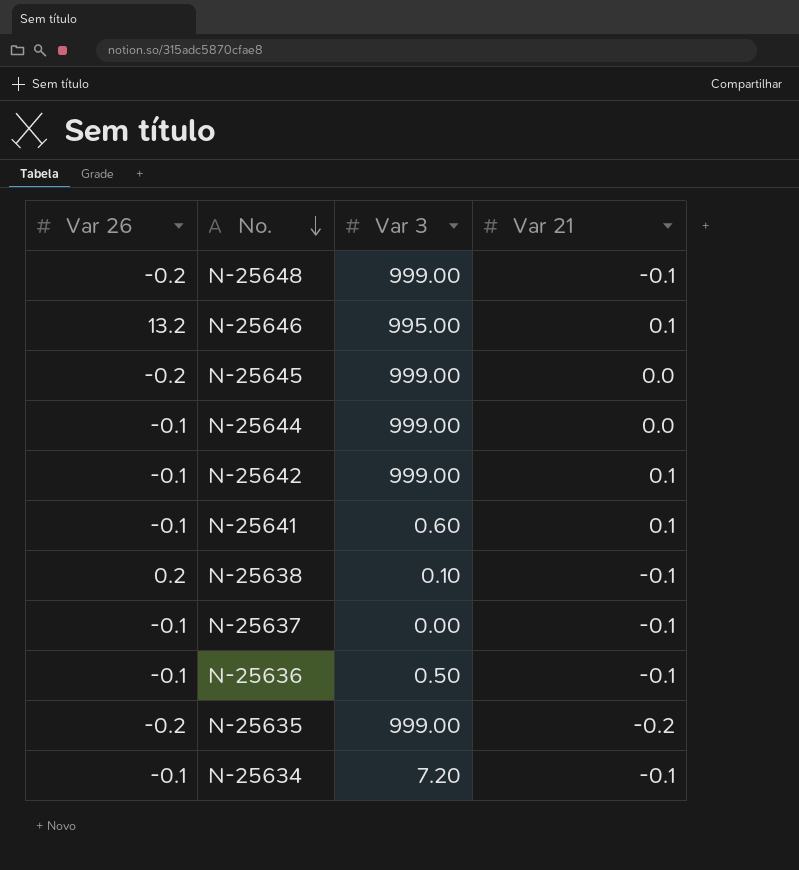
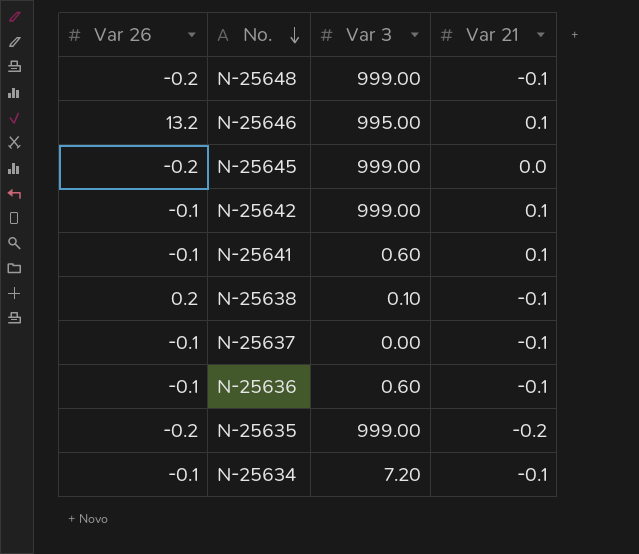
row N-25644: -0.1 | 999.00 | 0.0 -> none
N-25636 | Var 3: 0.50 -> 0.60

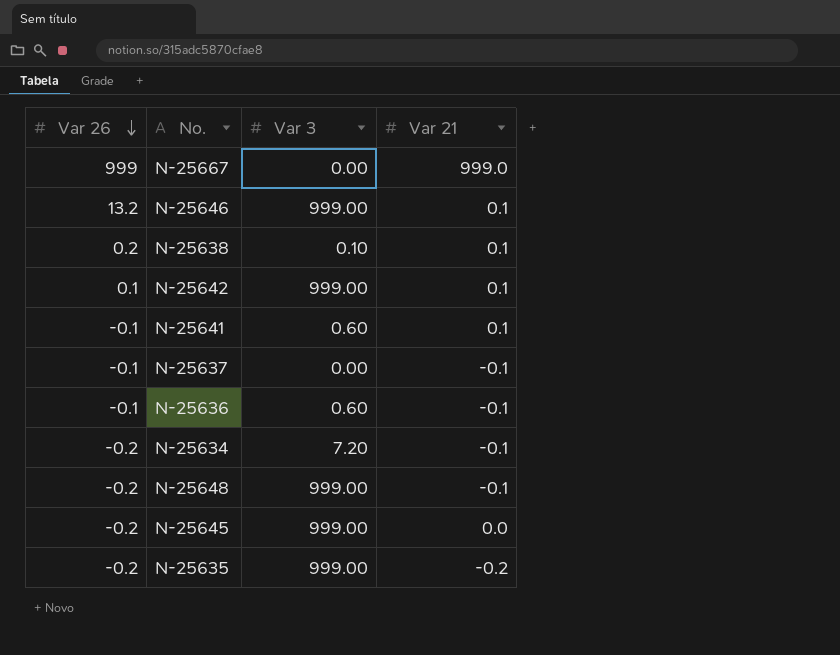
row order: No. descending -> Var 26 descending
row N-25667: none -> 999 | 0.00 | 999.0
N-25646 | Var 3: 995.00 -> 999.00
N-25638 | Var 21: -0.1 -> 0.1
N-25642 | Var 26: -0.1 -> 0.1
N-25634 | Var 26: -0.1 -> -0.2

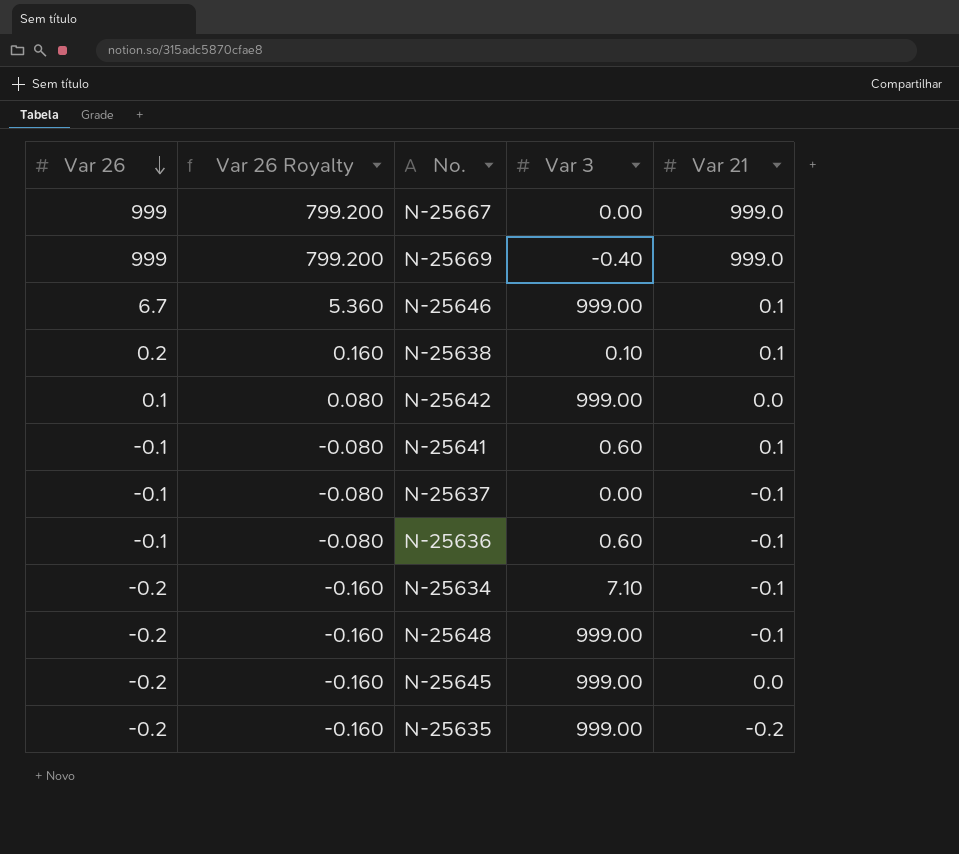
column Var 26 Royalty | formula: none -> [Var 26] * 0.8
row N-25669: none -> 999 | 799.200 | -0.40 | 999.0
N-25646 | Var 26: 13.2 -> 6.7
N-25642 | Var 21: 0.1 -> 0.0
N-25634 | Var 3: 7.20 -> 7.10

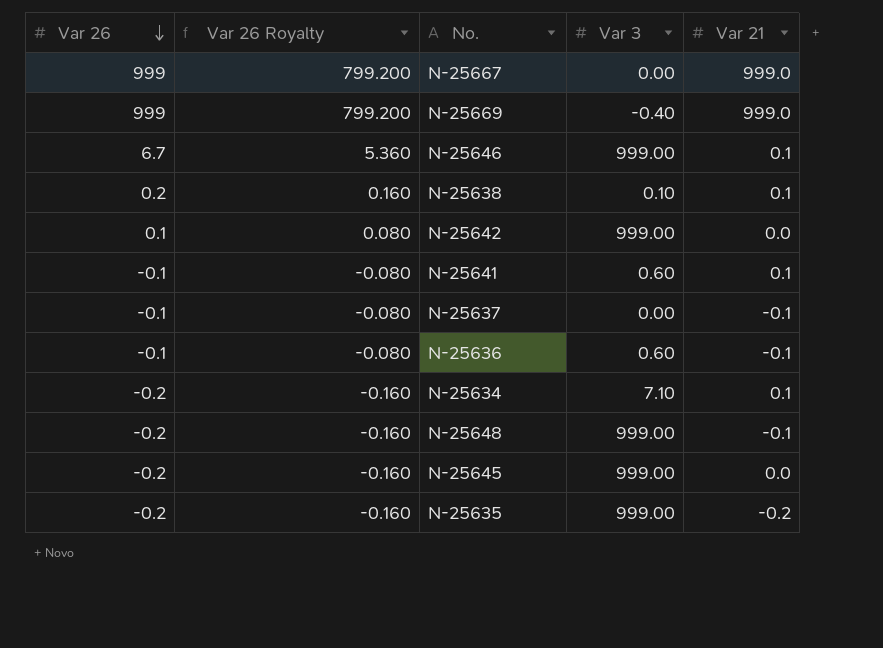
N-25634 | Var 21: -0.1 -> 0.1

